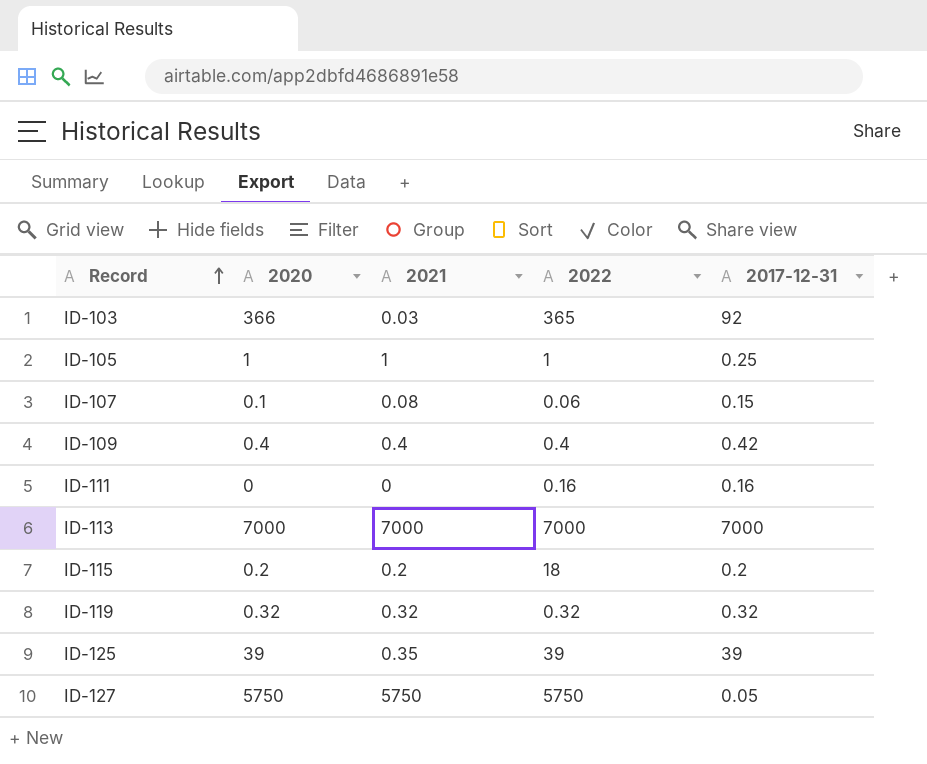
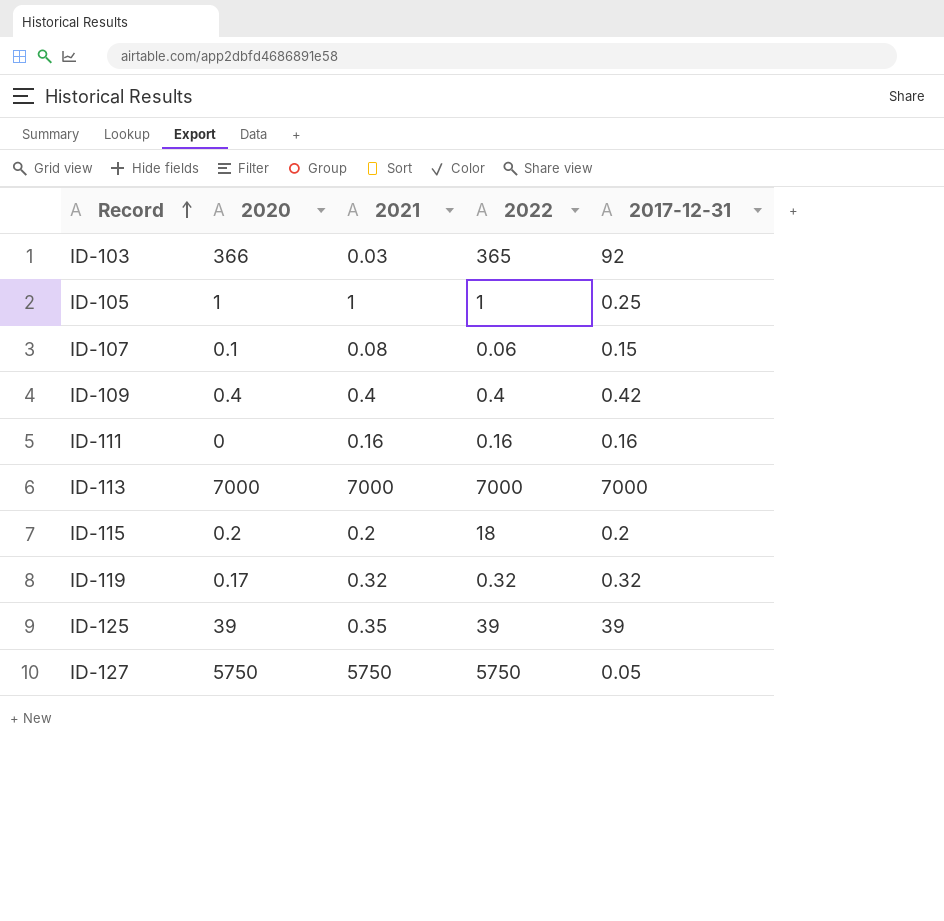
ID-111 | 2021: 0 -> 0.16
ID-119 | 2020: 0.32 -> 0.17

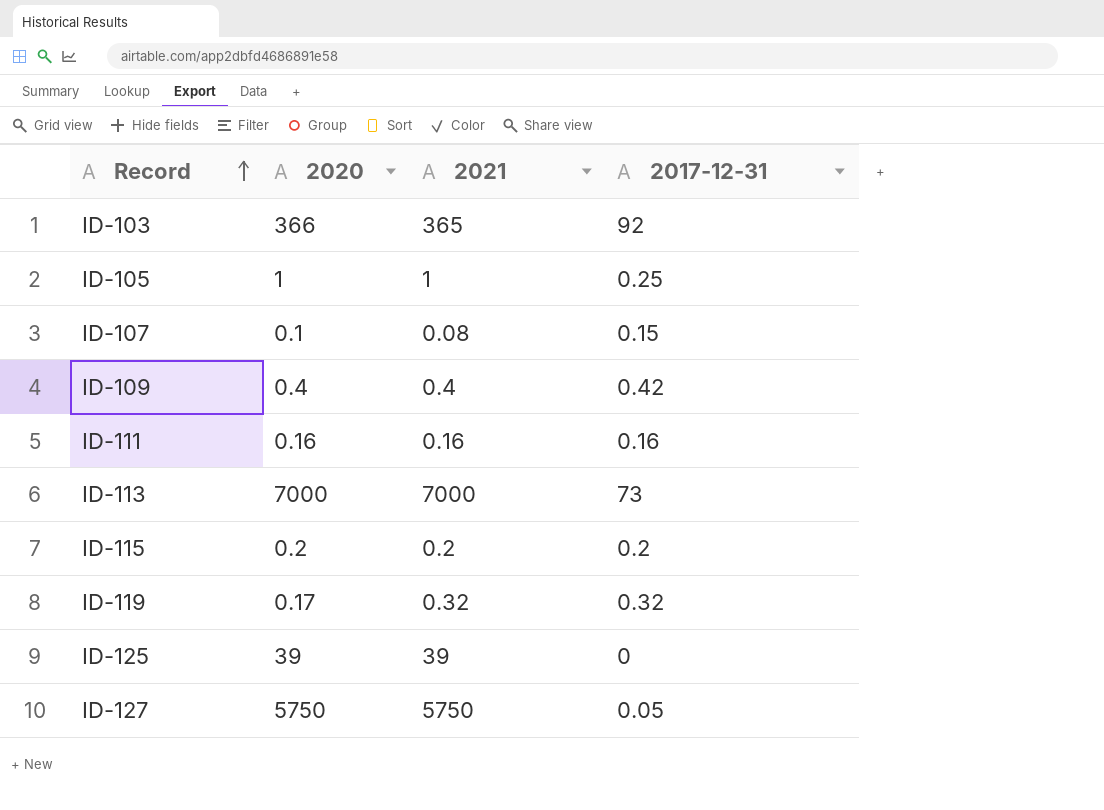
column 2022 | position: 4 -> none
ID-103 | 2021: 0.03 -> 365
ID-111 | 2020: 0 -> 0.16
ID-113 | 2017-12-31: 7000 -> 73
ID-125 | 2021: 0.35 -> 39
ID-125 | 2017-12-31: 39 -> 0

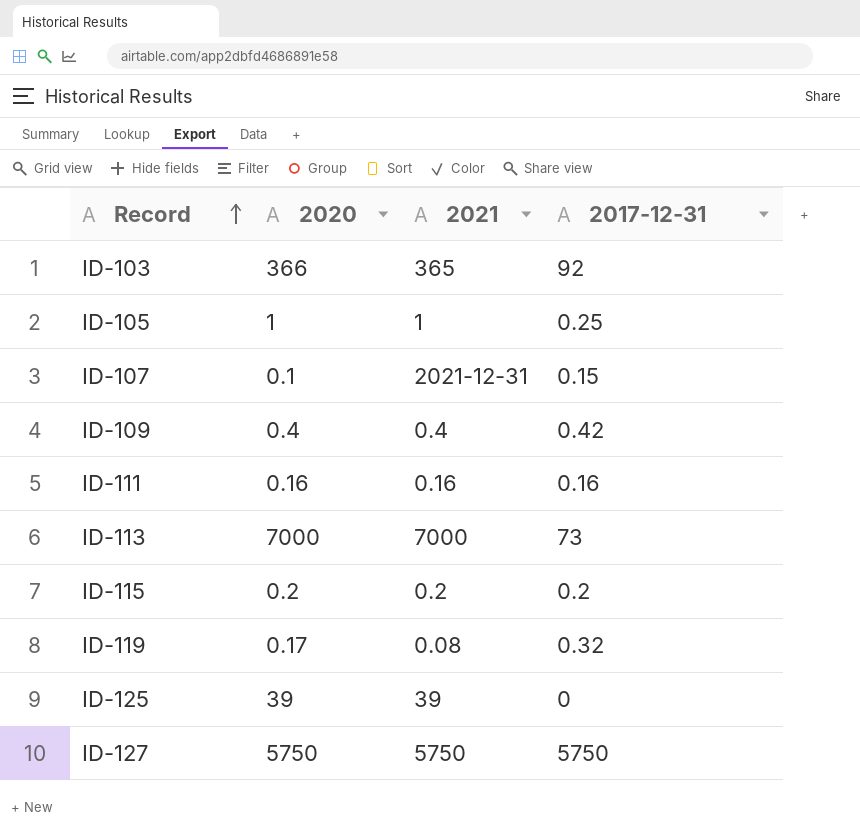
ID-107 | 2021: 0.08 -> 2021-12-31
ID-119 | 2021: 0.32 -> 0.08
ID-127 | 2017-12-31: 0.05 -> 5750

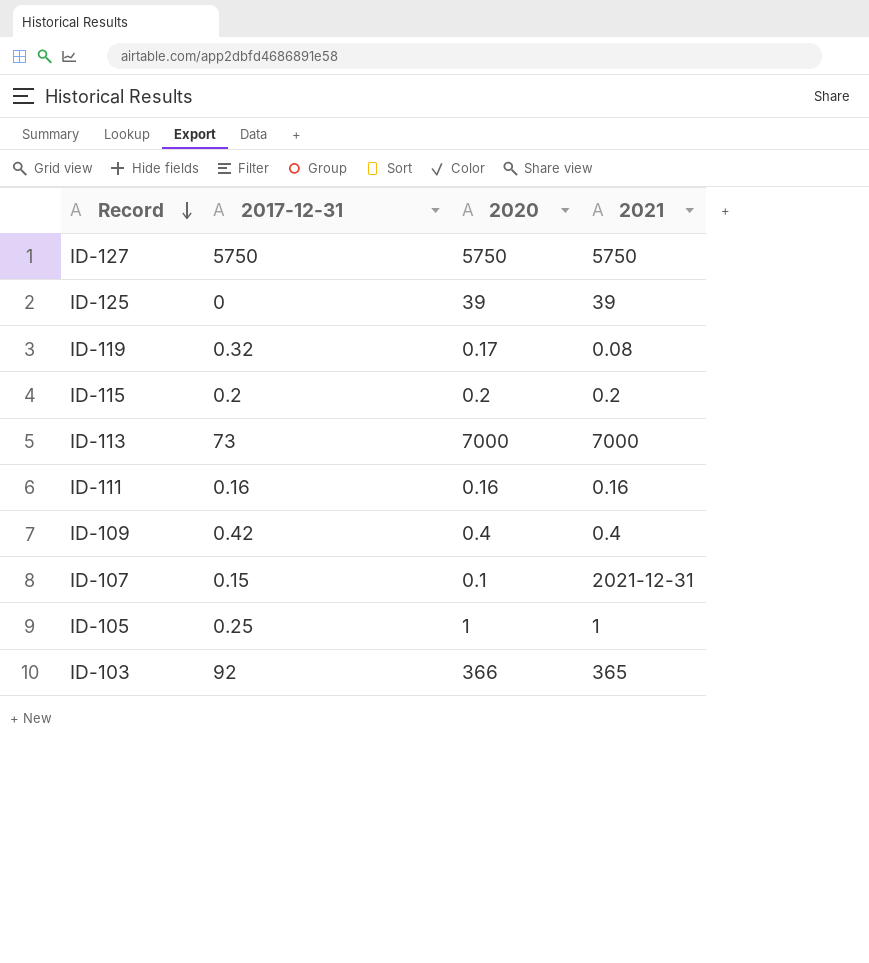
row order: Record ascending -> Record descending
column 2017-12-31 | position: 4 -> 2

